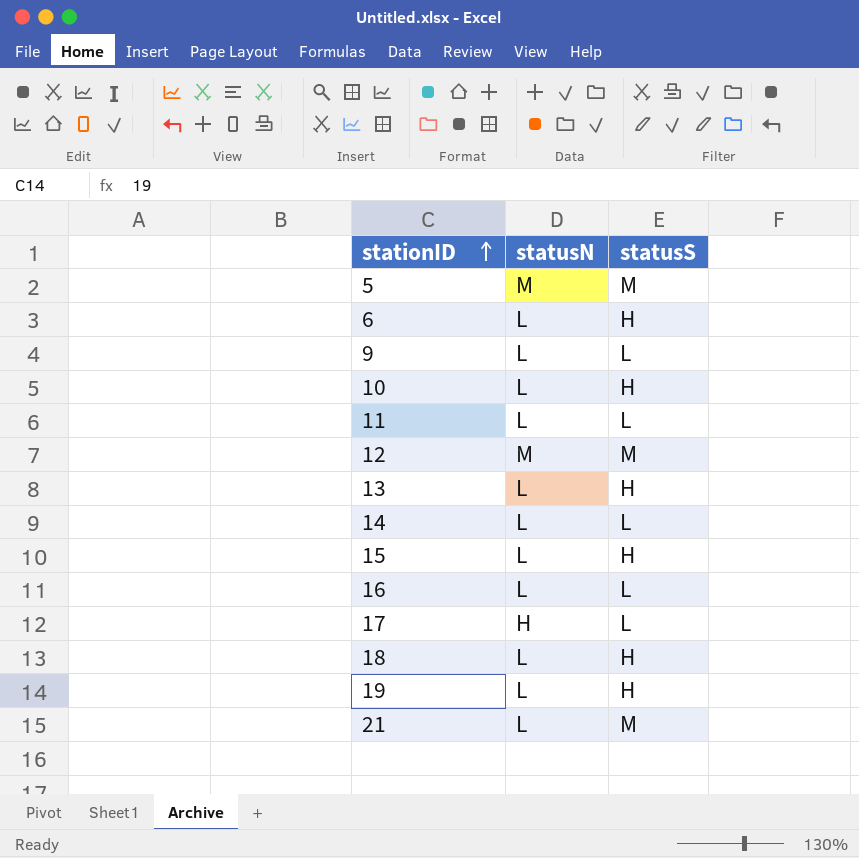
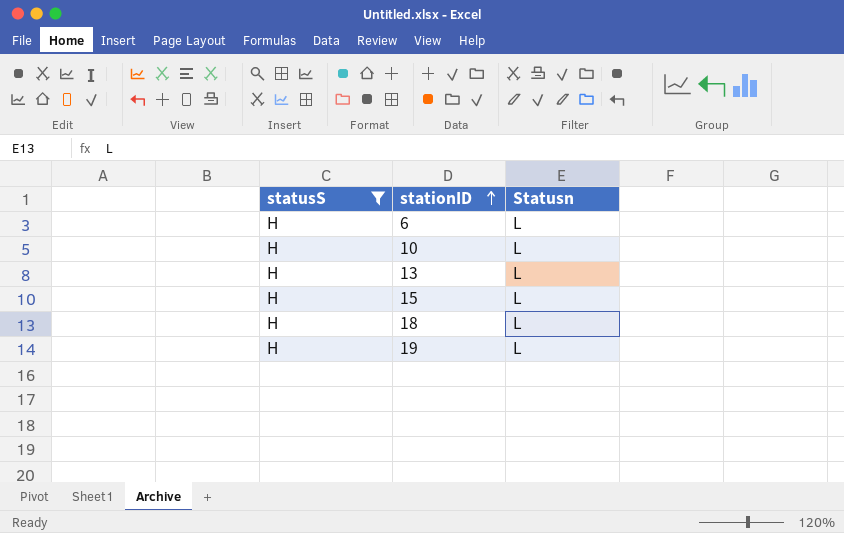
filter: none -> statusS = H
column statusS | position: 3 -> 1
column name: statusN -> Statusn

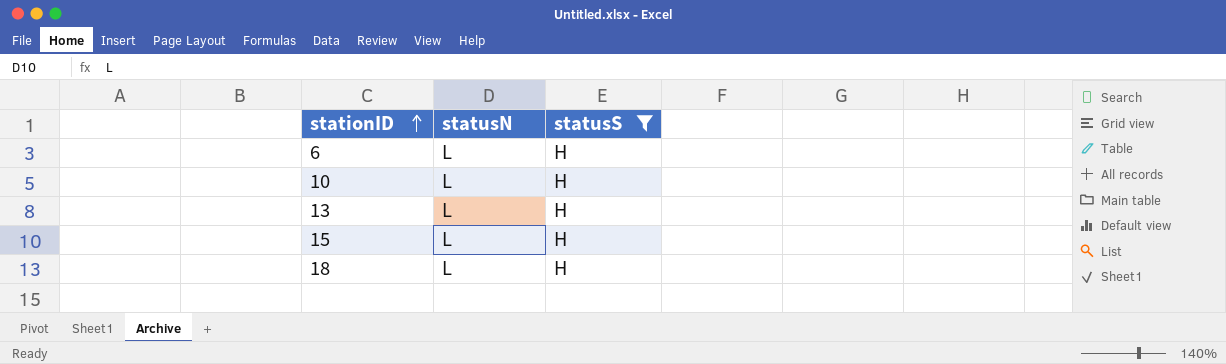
column name: Statusn -> statusN
column statusS | position: 1 -> 3
row 19: H | L -> none

